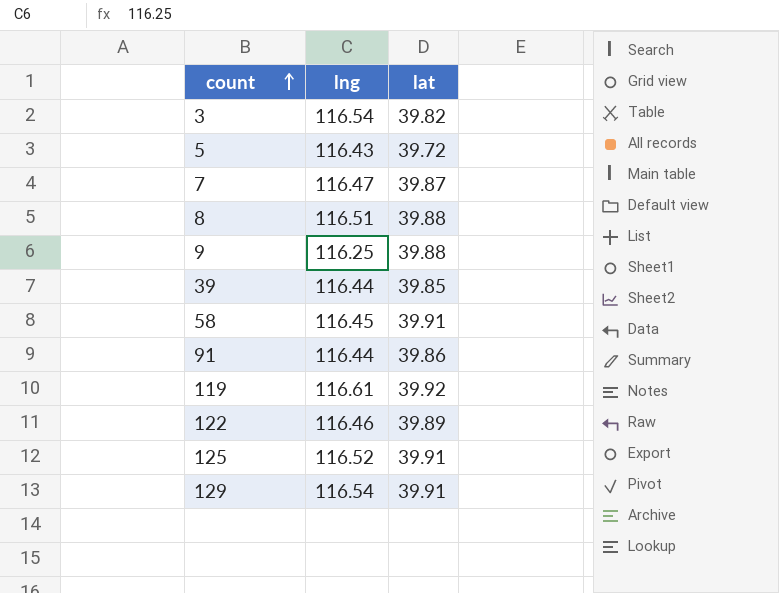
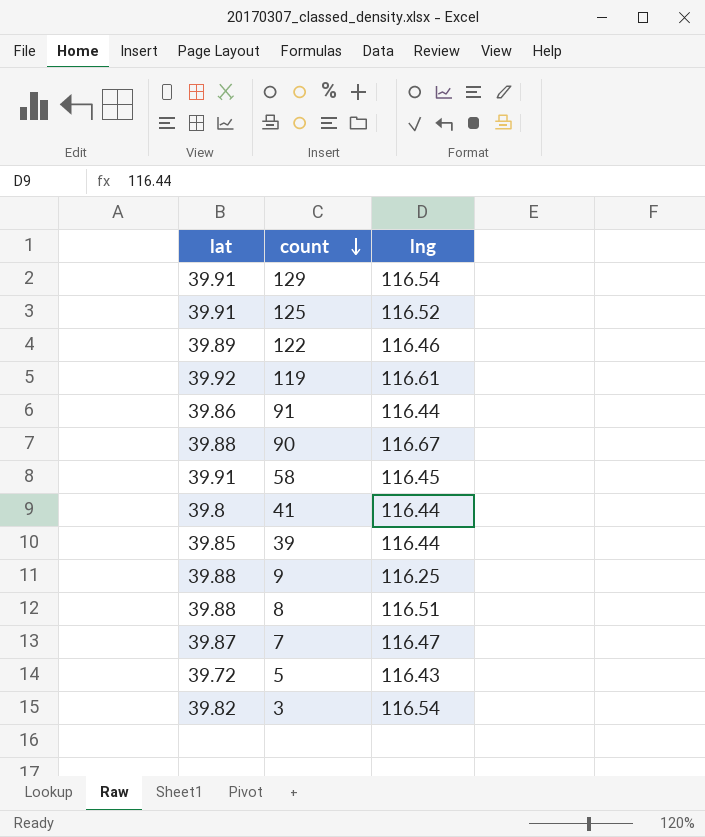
row order: count ascending -> count descending
column lat | position: 3 -> 1
row 90: none -> 39.88 | 116.67
row 41: none -> 39.8 | 116.44

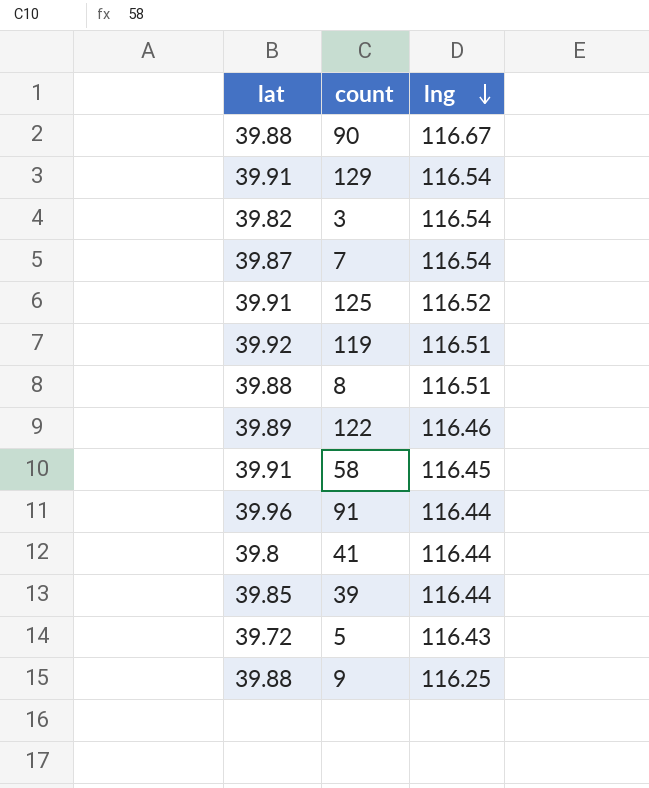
row order: count descending -> lng descending
7 | lng: 116.47 -> 116.54
119 | lng: 116.61 -> 116.51
91 | lat: 39.86 -> 39.96

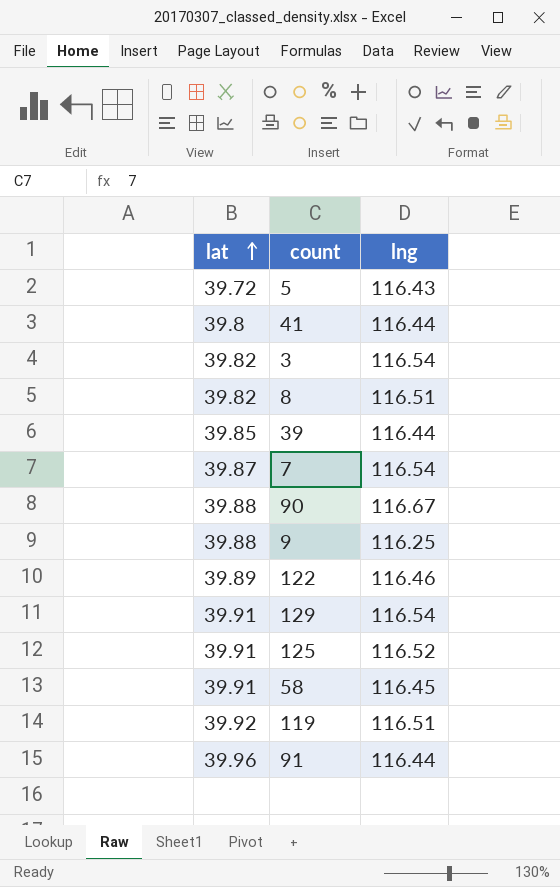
row order: lng descending -> lat ascending
8 | lat: 39.88 -> 39.82

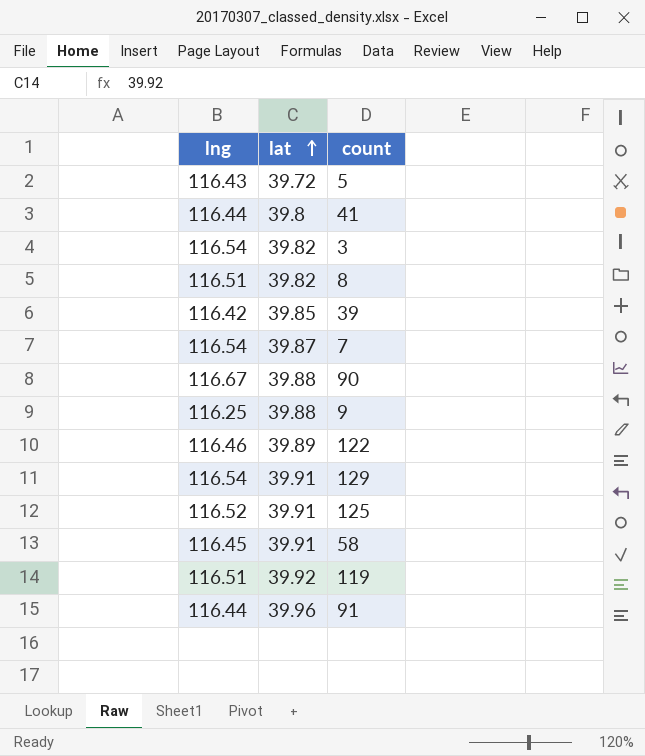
column lng | position: 3 -> 1
39 | lng: 116.44 -> 116.42

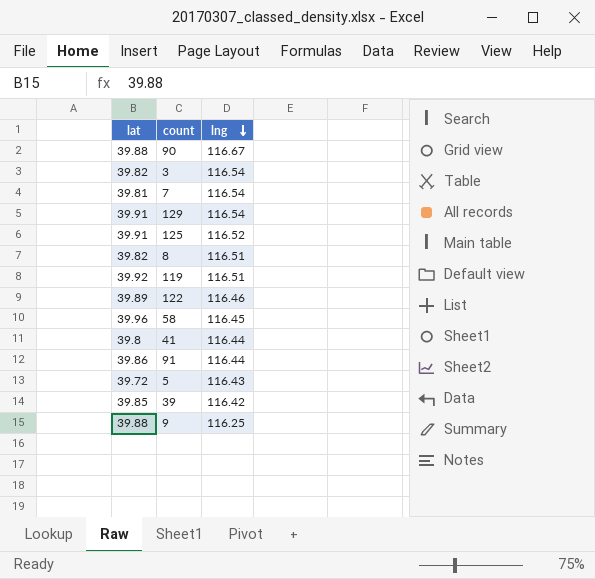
row order: lat ascending -> lng descending
column lng | position: 1 -> 3
7 | lat: 39.87 -> 39.81
58 | lat: 39.91 -> 39.96
91 | lat: 39.96 -> 39.86

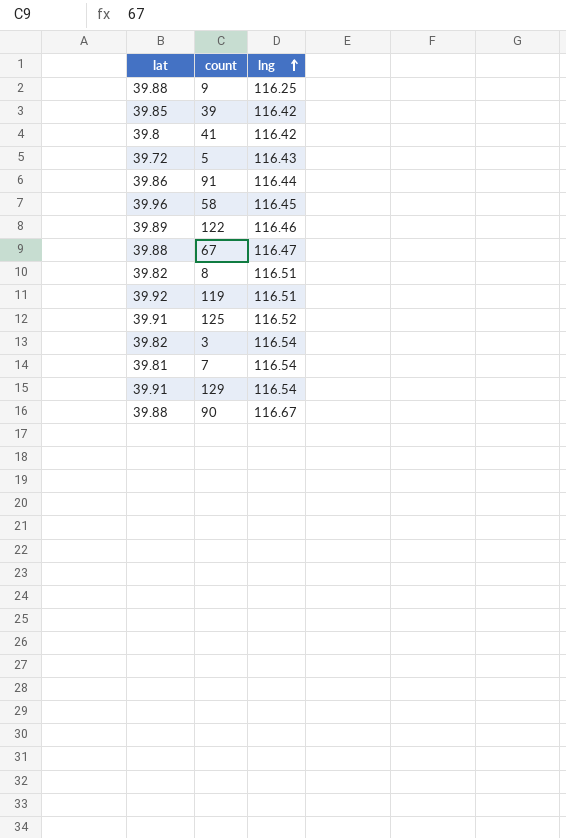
row order: lng descending -> lng ascending
41 | lng: 116.44 -> 116.42
row 67: none -> 39.88 | 116.47

